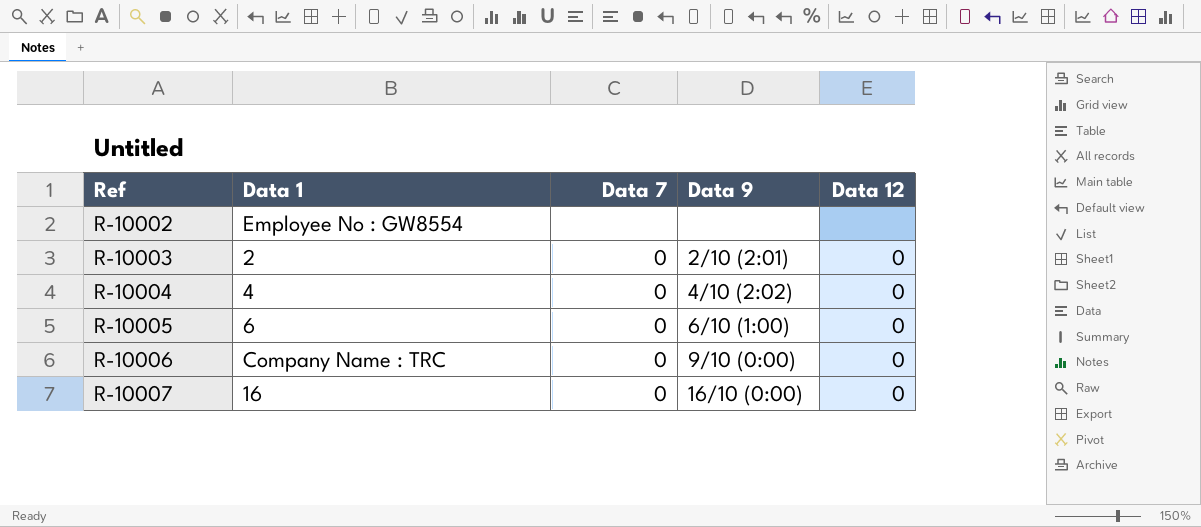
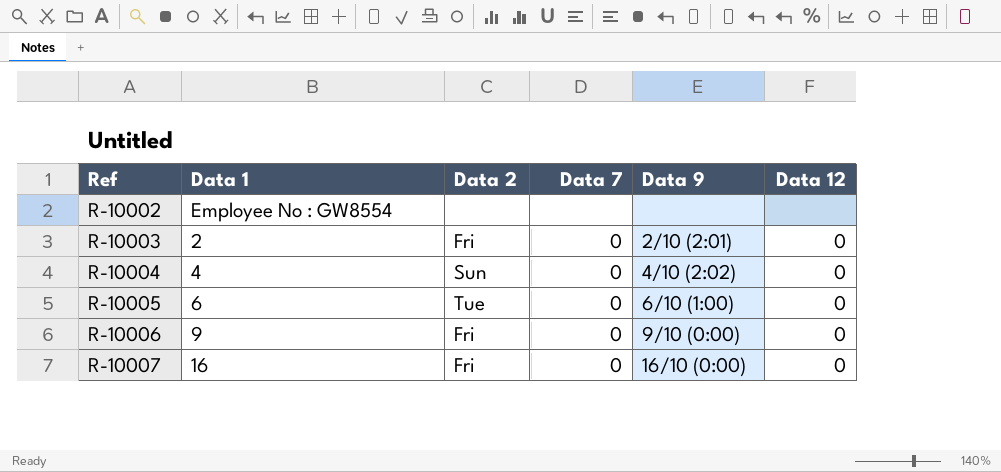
column Data 2 | position: none -> 3
R-10006 | Data 1: Company Name : TRC -> 9

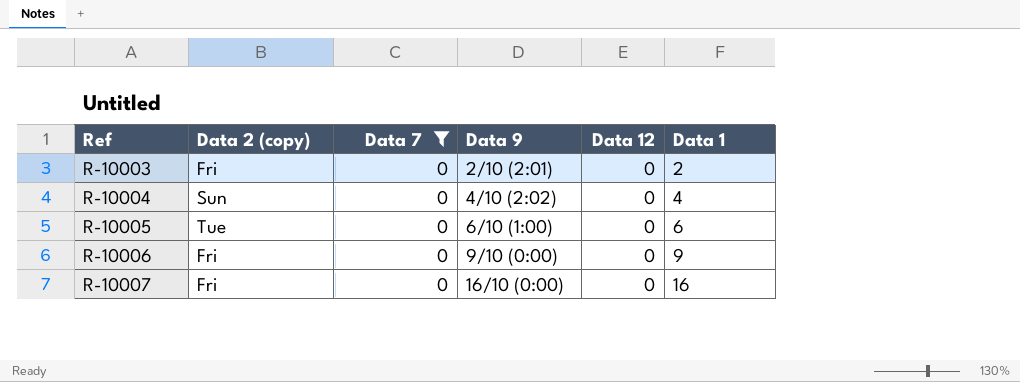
filter: none -> Data 7 = 0
column name: Data 2 -> Data 2 (copy)
column Data 1 | position: 2 -> 6

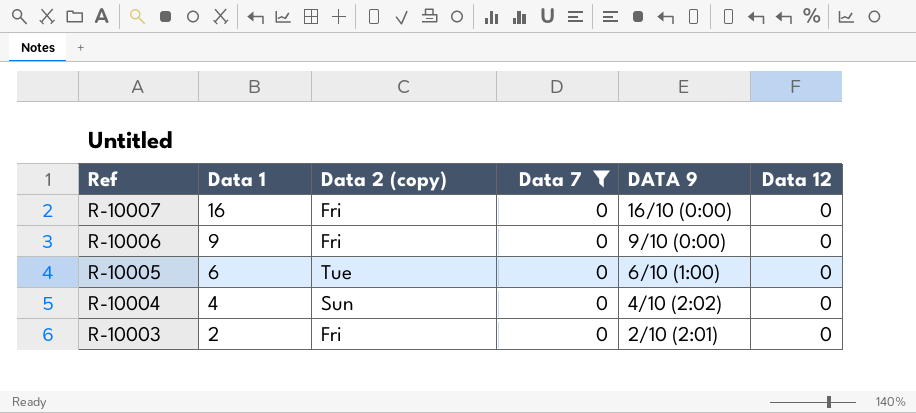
row order: Ref ascending -> Ref descending
column Data 1 | position: 6 -> 2
column name: Data 9 -> DATA 9

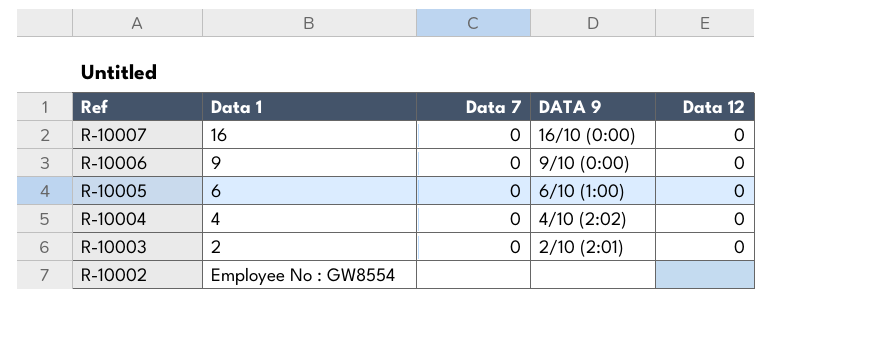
filter: Data 7 = 0 -> none
column Data 2 (copy) | position: 3 -> none

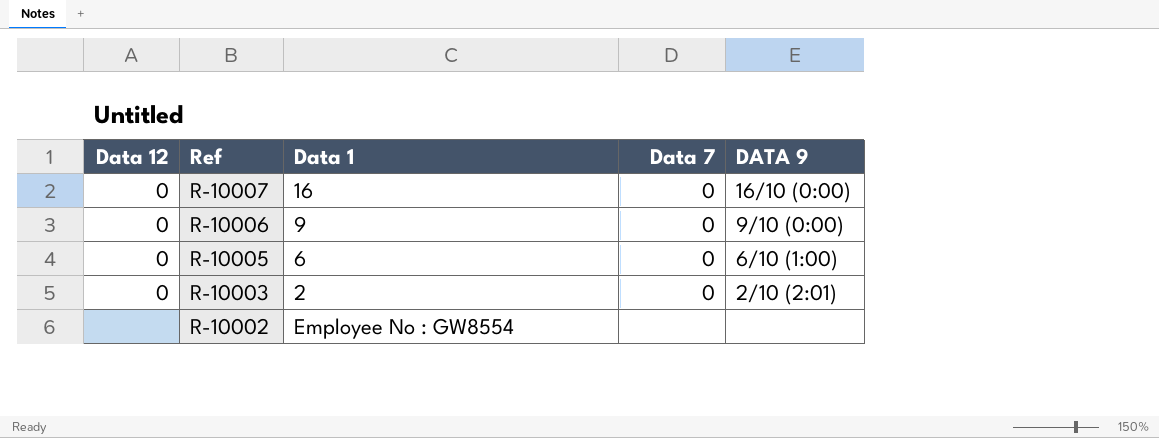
column Data 12 | position: 5 -> 1
row R-10004: 4 | 0 | 4/10 (2:02) | 0 -> none

